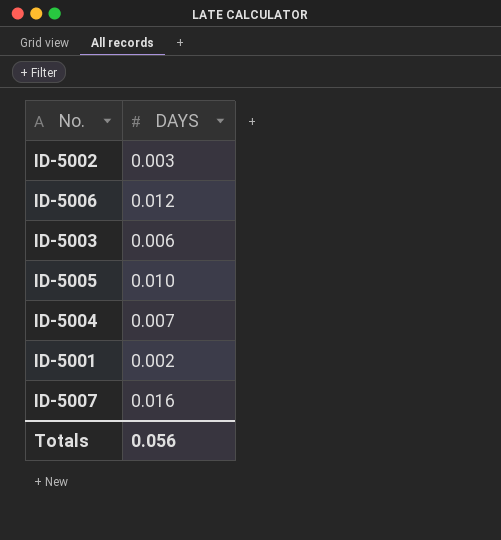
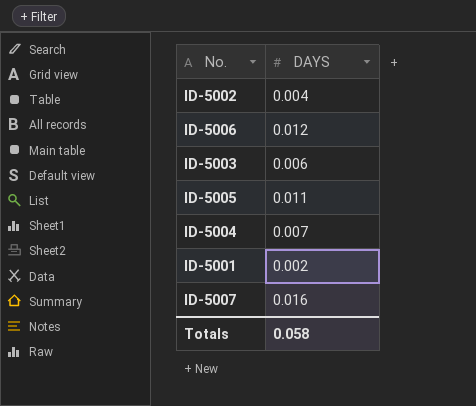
ID-5002 | DAYS: 0.003 -> 0.004
ID-5005 | DAYS: 0.010 -> 0.011
Totals | DAYS: 0.056 -> 0.058

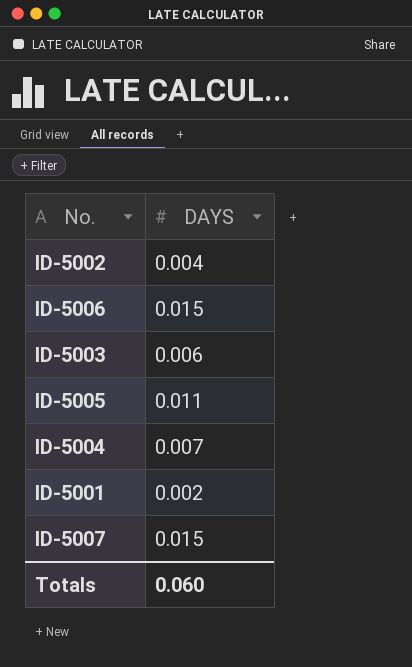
ID-5006 | DAYS: 0.012 -> 0.015
ID-5007 | DAYS: 0.016 -> 0.015
Totals | DAYS: 0.058 -> 0.060

